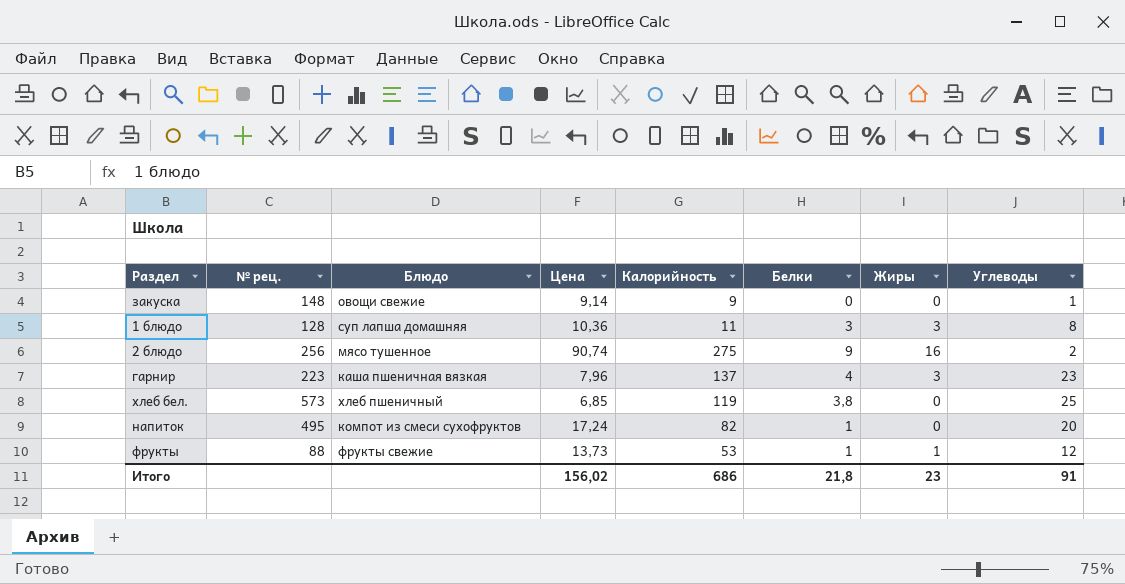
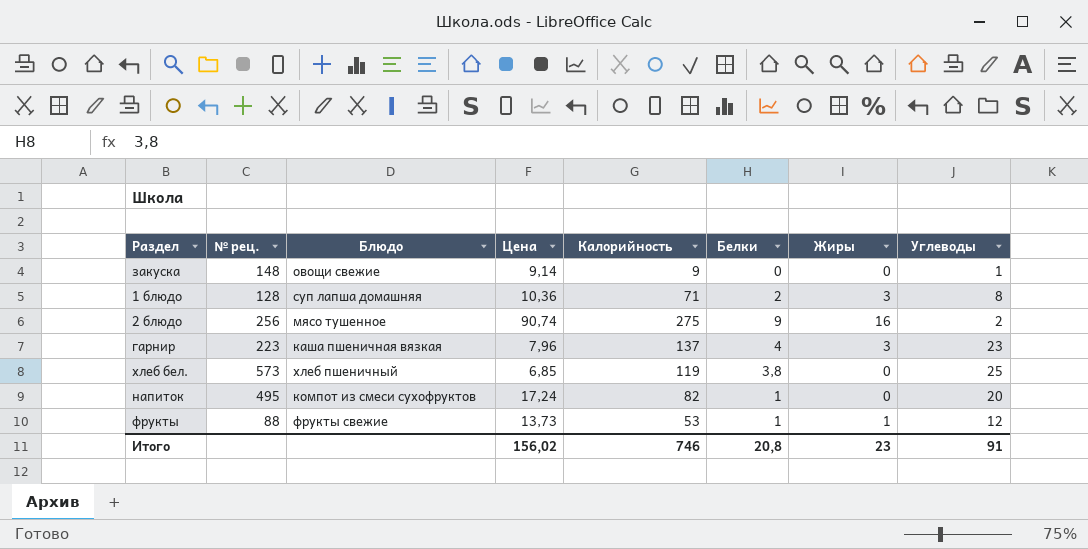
1 блюдо | Калорийность: 11 -> 71
1 блюдо | Белки: 3 -> 2
Итого | Калорийность: 686 -> 746
Итого | Белки: 21,8 -> 20,8

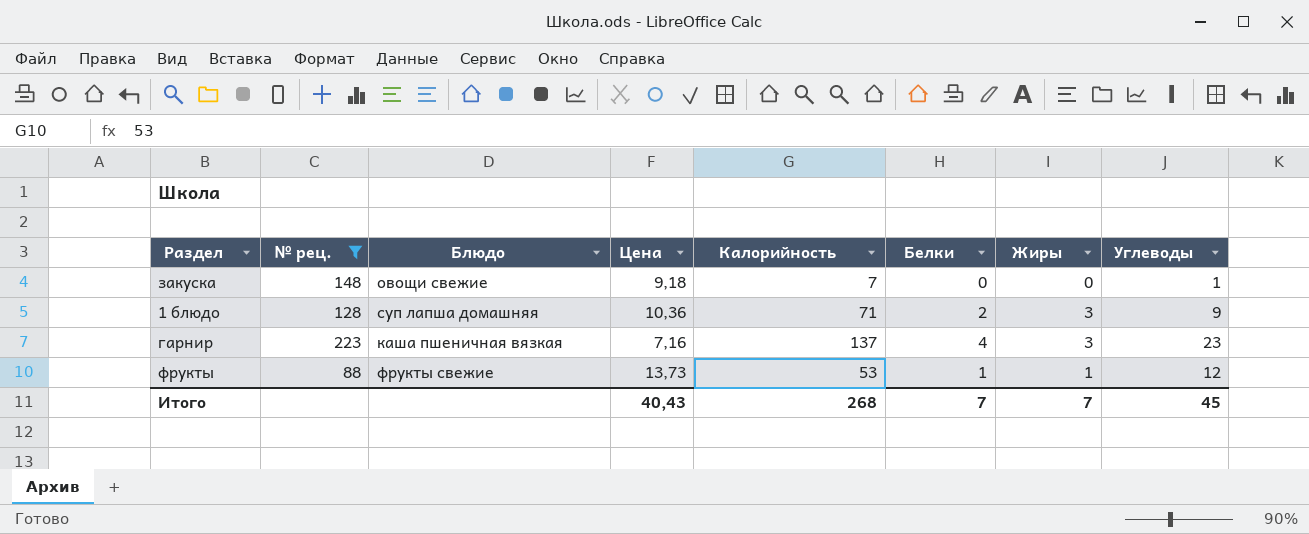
filter: none -> № рец. <= 223
закуска | Цена: 9,14 -> 9,18
закуска | Калорийность: 9 -> 7
1 блюдо | Углеводы: 8 -> 9
гарнир | Цена: 7,96 -> 7,16
Итого | Цена: 156,02 -> 40,43
Итого | Калорийность: 746 -> 268
Итого | Белки: 20,8 -> 7
Итого | Жиры: 23 -> 7
Итого | Углеводы: 91 -> 45

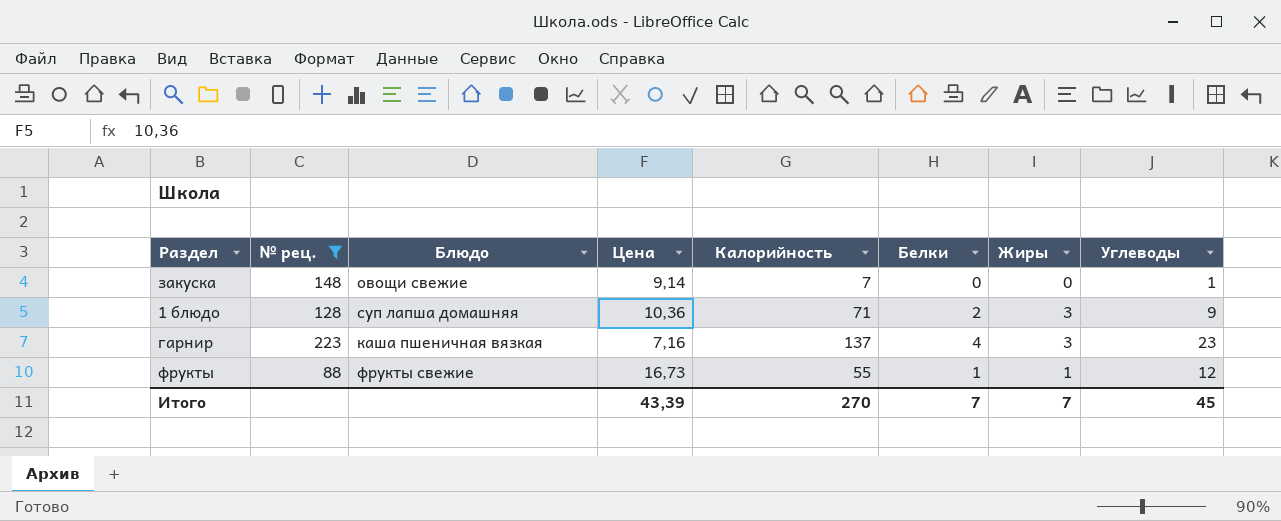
закуска | Цена: 9,18 -> 9,14
фрукты | Цена: 13,73 -> 16,73
фрукты | Калорийность: 53 -> 55
Итого | Цена: 40,43 -> 43,39
Итого | Калорийность: 268 -> 270

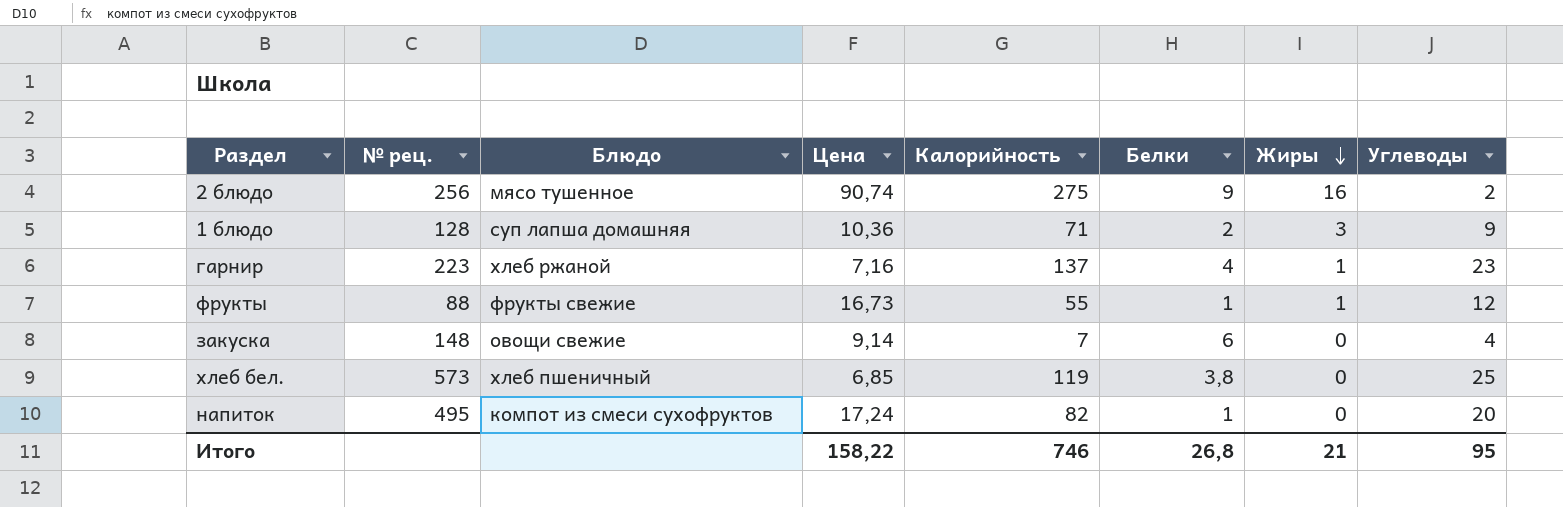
filter: № рец. <= 223 -> none
row order: none -> Жиры descending
гарнир | Блюдо: каша пшеничная вязкая -> хлеб ржаной
гарнир | Жиры: 3 -> 1
закуска | Белки: 0 -> 6
закуска | Углеводы: 1 -> 4
Итого | Цена: 43,39 -> 158,22
Итого | Калорийность: 270 -> 746
Итого | Белки: 7 -> 26,8
Итого | Жиры: 7 -> 21
Итого | Углеводы: 45 -> 95

